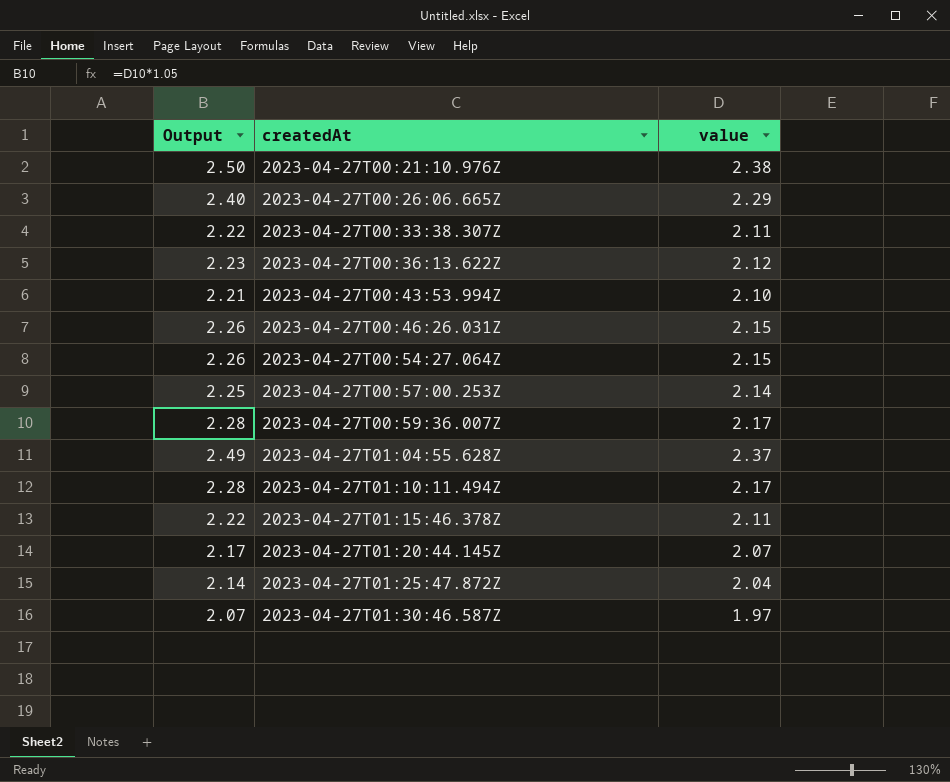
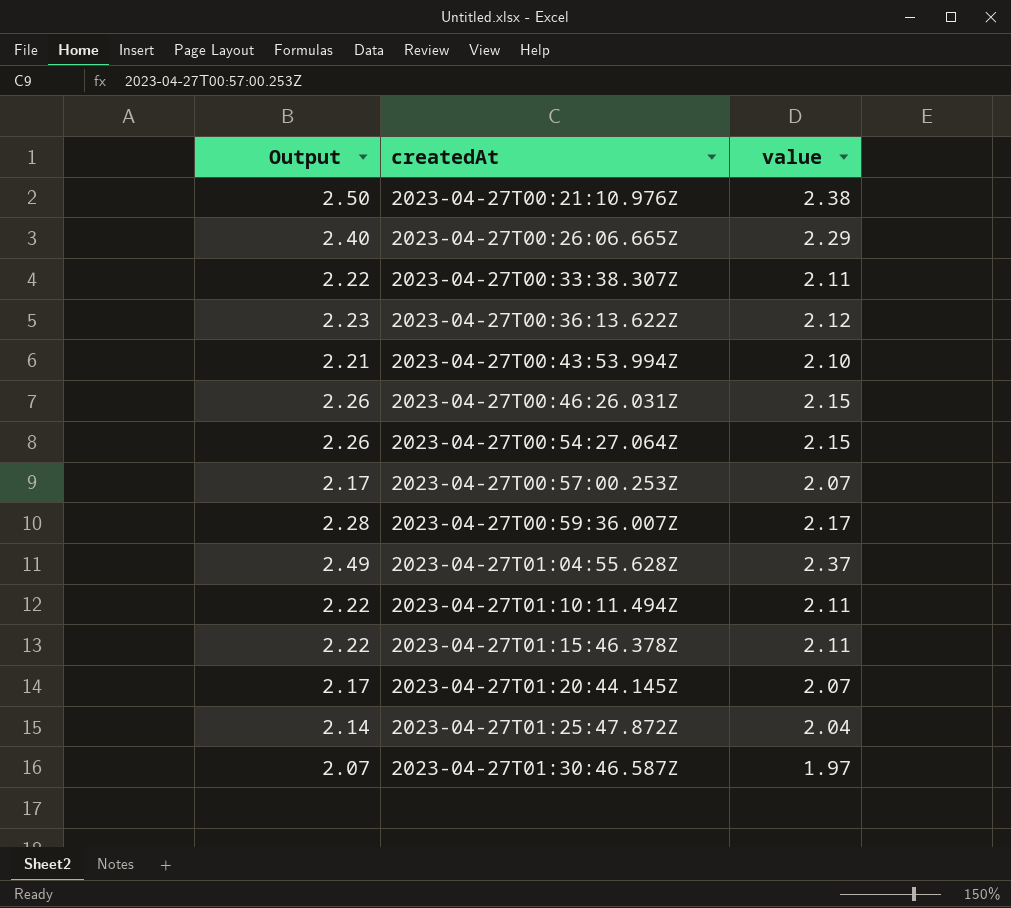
2023-04-27T00:57:00.253Z | Output: 2.25 -> 2.17
2023-04-27T00:57:00.253Z | value: 2.14 -> 2.07
2023-04-27T01:10:11.494Z | Output: 2.28 -> 2.22
2023-04-27T01:10:11.494Z | value: 2.17 -> 2.11

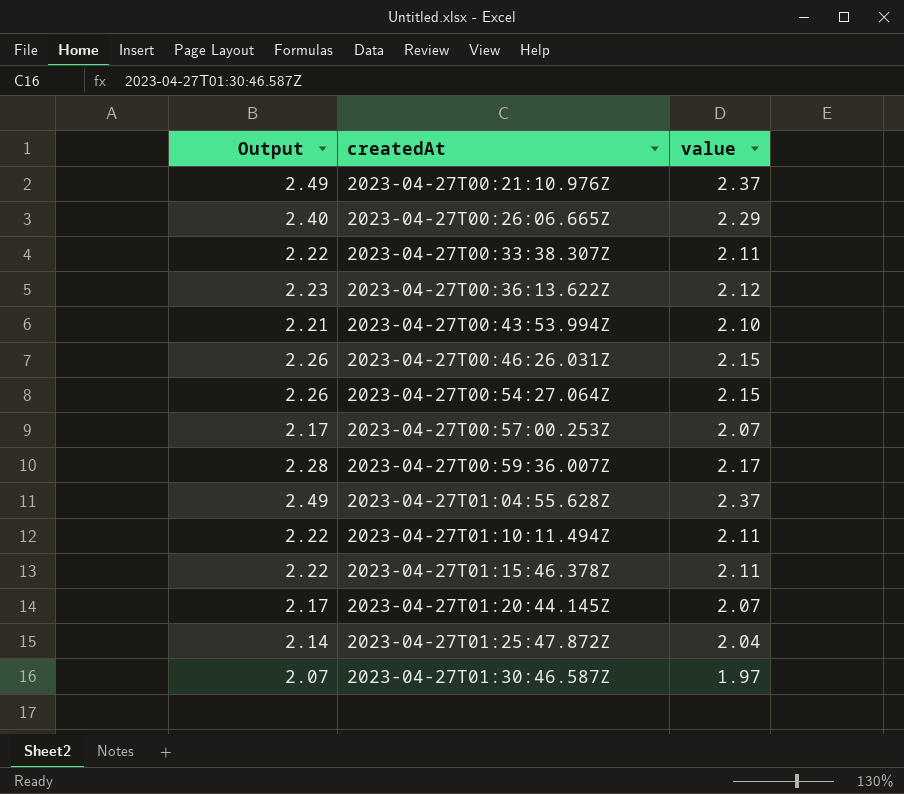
2023-04-27T00:21:10.976Z | Output: 2.50 -> 2.49
2023-04-27T00:21:10.976Z | value: 2.38 -> 2.37

